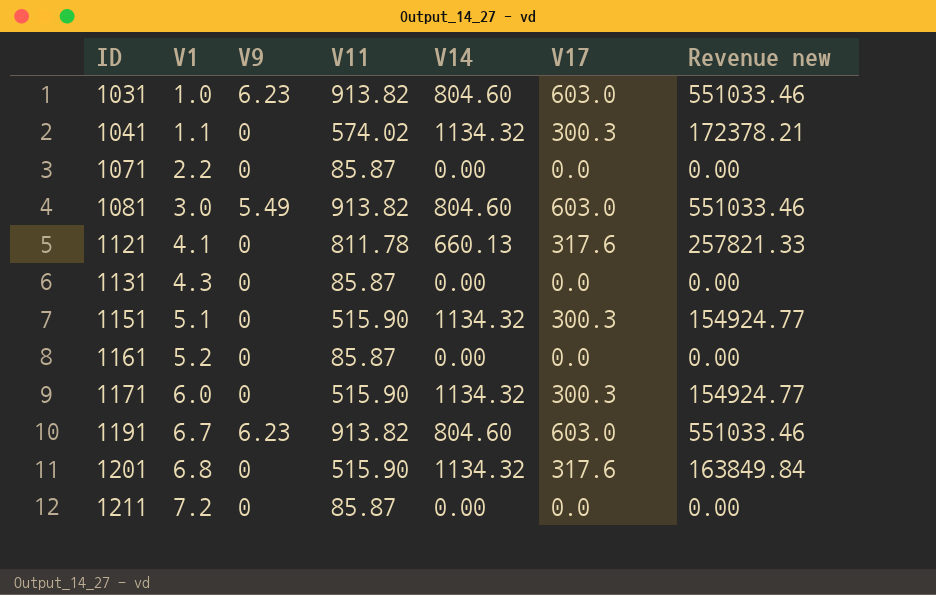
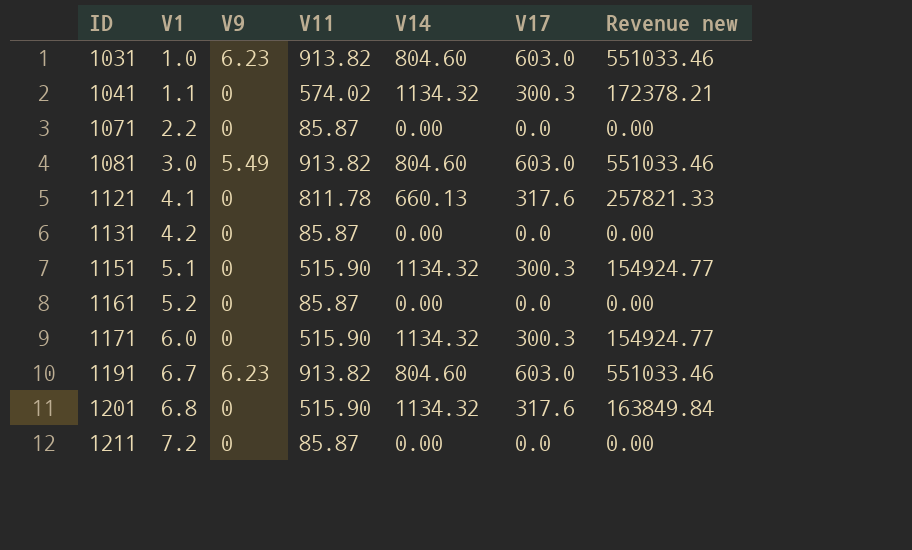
1131 | V1: 4.3 -> 4.2

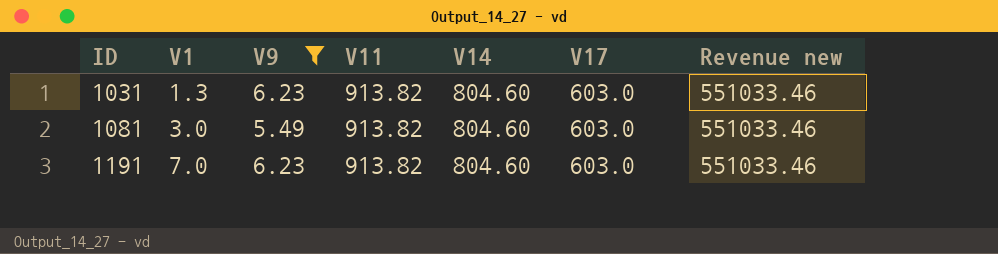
filter: none -> V9 != 0
1031 | V1: 1.0 -> 1.3
1191 | V1: 6.7 -> 7.0

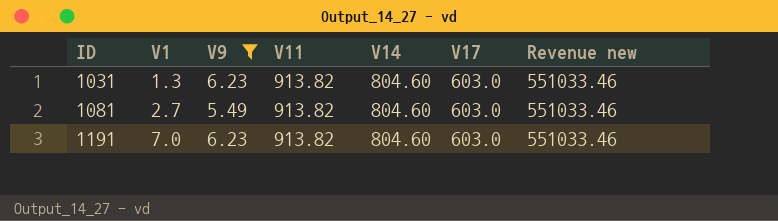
1081 | V1: 3.0 -> 2.7

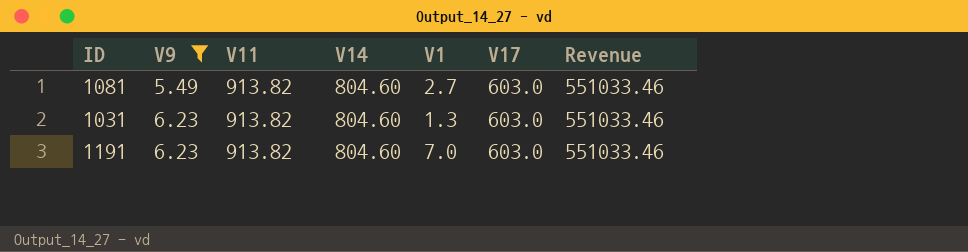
row order: ID ascending -> V9 ascending
column V1 | position: 2 -> 5
column name: Revenue new -> Revenue

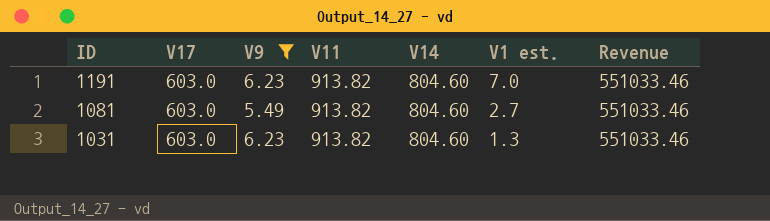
row order: V9 ascending -> ID descending
column V17 | position: 6 -> 2
column name: V1 -> V1 est.

